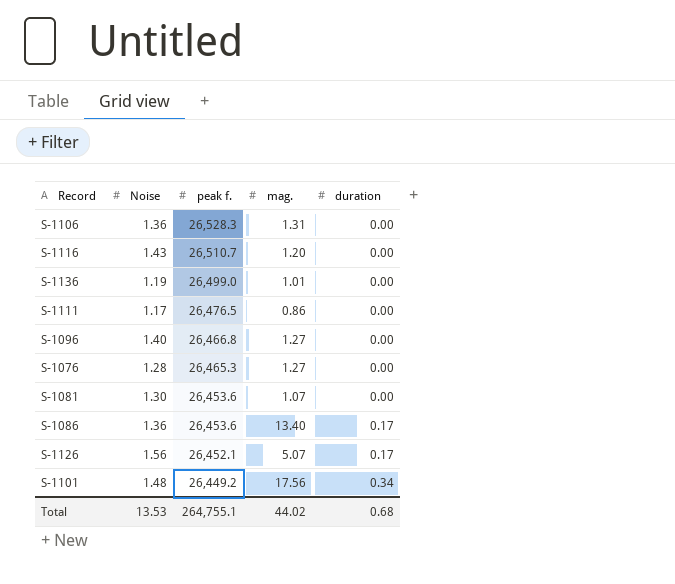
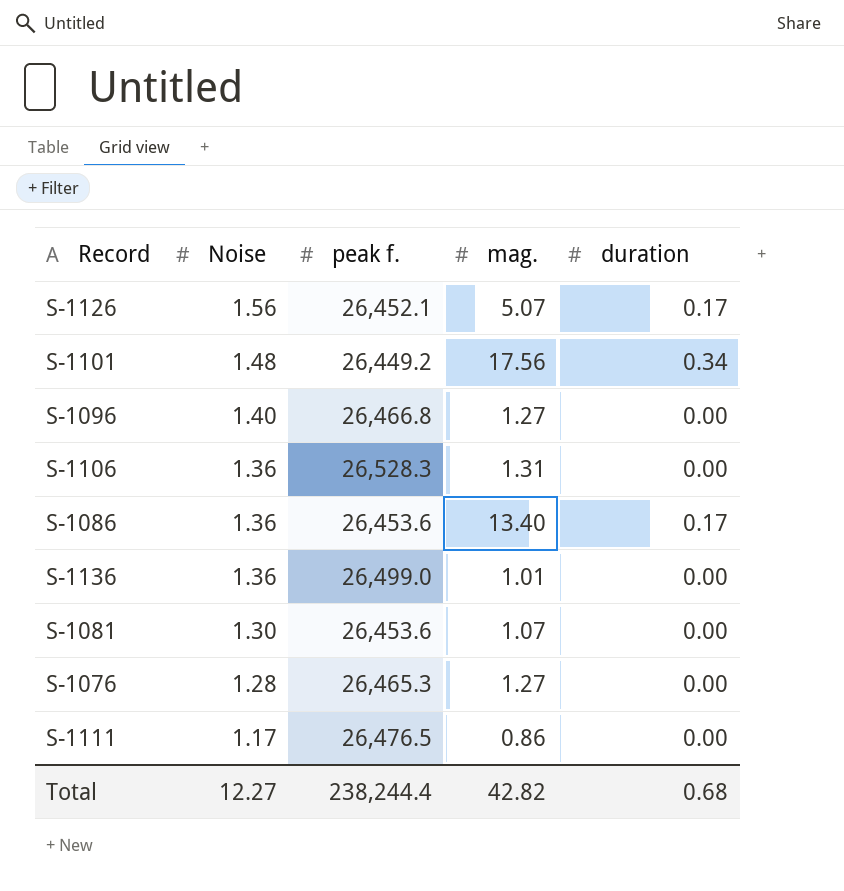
row order: peak f. descending -> Noise descending
row S-1116: 1.43 | 26,510.7 | 1.20 | 0.00 -> none
S-1136 | Noise: 1.19 -> 1.36
Total | Noise: 13.53 -> 12.27
Total | peak f.: 264,755.1 -> 238,244.4
Total | mag.: 44.02 -> 42.82

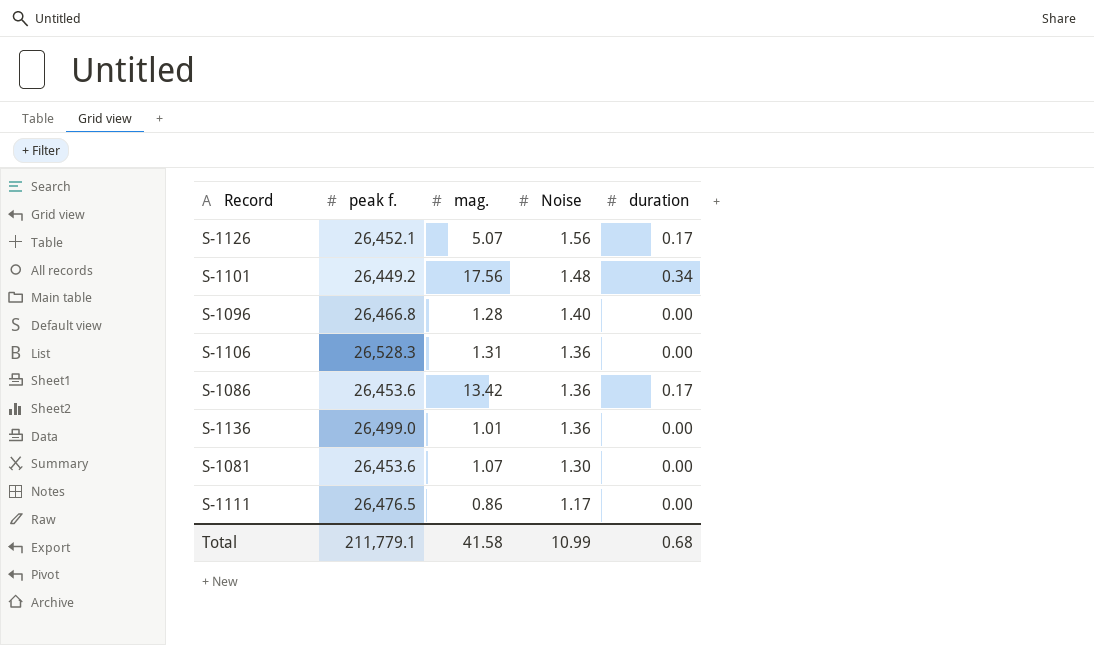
column Noise | position: 2 -> 4
row S-1076: 1.28 | 26,465.3 | 1.27 | 0.00 -> none
S-1096 | mag.: 1.27 -> 1.28
S-1086 | mag.: 13.40 -> 13.42
Total | peak f.: 238,244.4 -> 211,779.1
Total | mag.: 42.82 -> 41.58
Total | Noise: 12.27 -> 10.99

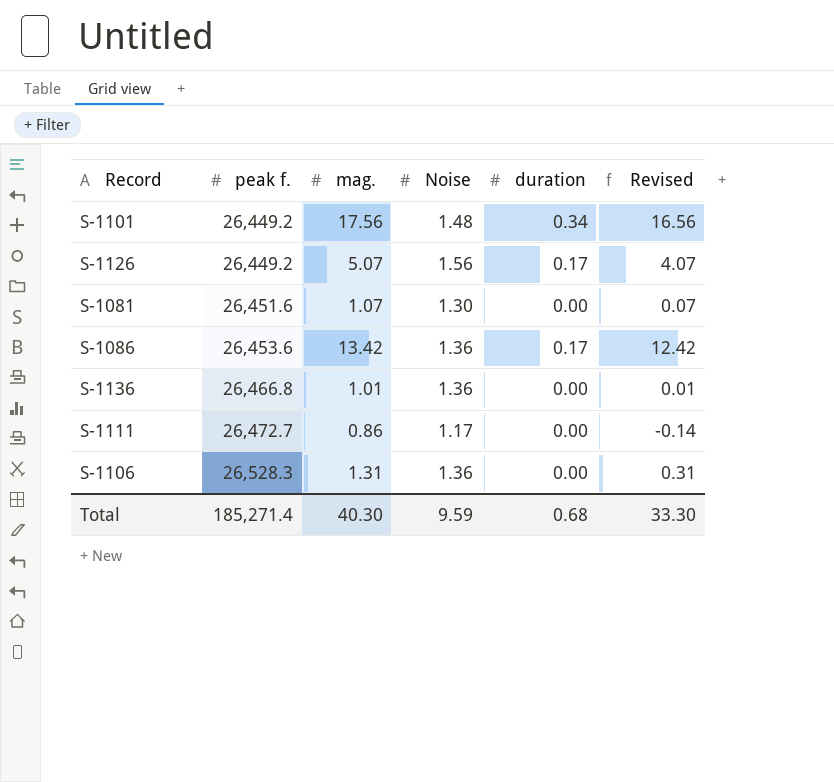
row order: Noise descending -> peak f. ascending
column Revised | formula: none -> [mag.] - 1
row S-1096: 26,466.8 | 1.28 | 1.40 | 0.00 -> none
S-1126 | peak f.: 26,452.1 -> 26,449.2
S-1081 | peak f.: 26,453.6 -> 26,451.6
S-1136 | peak f.: 26,499.0 -> 26,466.8
S-1111 | peak f.: 26,476.5 -> 26,472.7
Total | peak f.: 211,779.1 -> 185,271.4
Total | mag.: 41.58 -> 40.30
Total | Noise: 10.99 -> 9.59

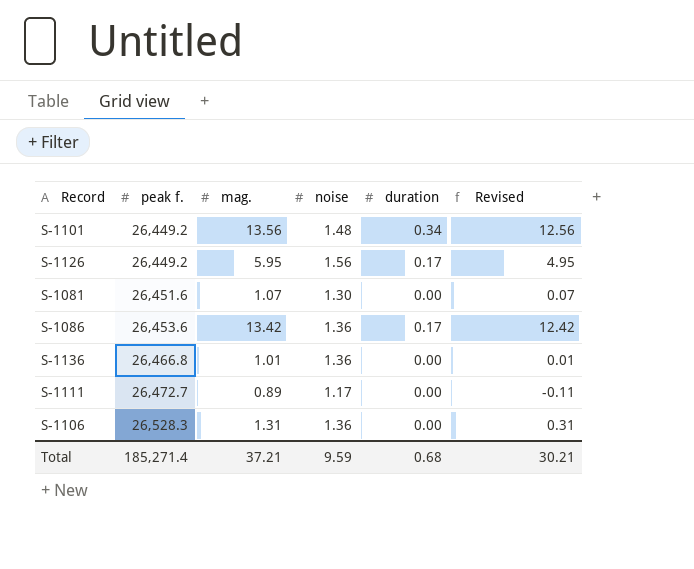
column name: Noise -> noise
S-1101 | mag.: 17.56 -> 13.56
S-1101 | Revised: 16.56 -> 12.56
S-1126 | mag.: 5.07 -> 5.95
S-1126 | Revised: 4.07 -> 4.95
S-1111 | mag.: 0.86 -> 0.89
S-1111 | Revised: -0.14 -> -0.11
Total | mag.: 40.30 -> 37.21
Total | Revised: 33.30 -> 30.21

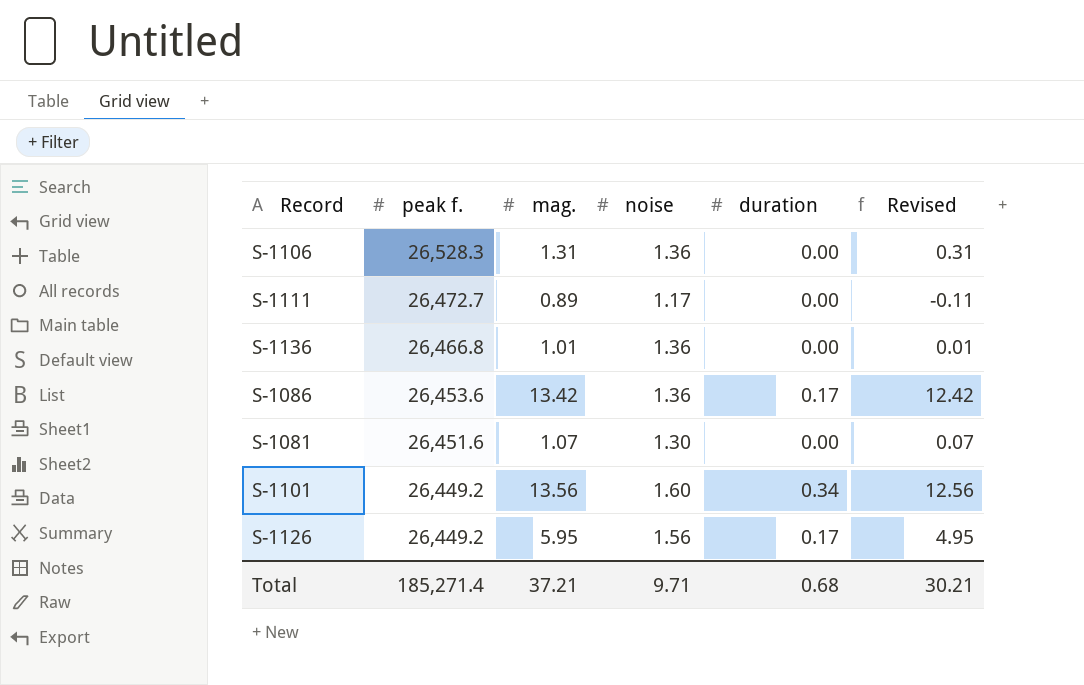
row order: peak f. ascending -> peak f. descending
S-1101 | noise: 1.48 -> 1.60
Total | noise: 9.59 -> 9.71

